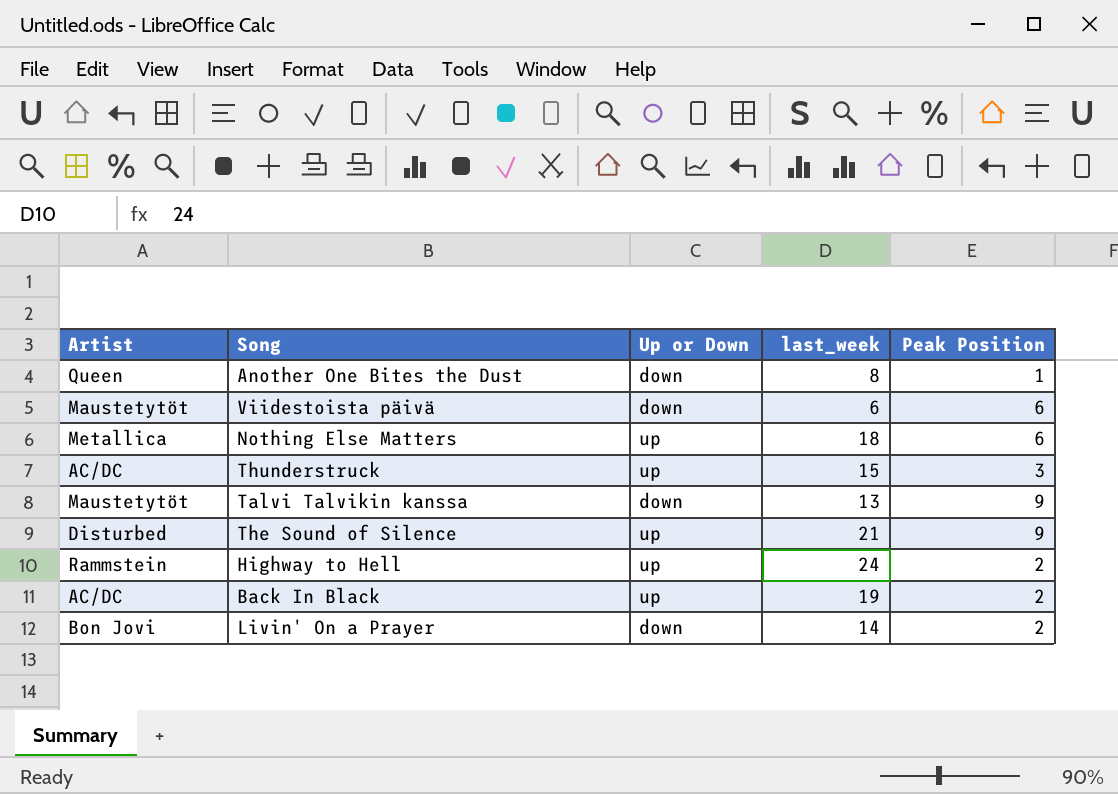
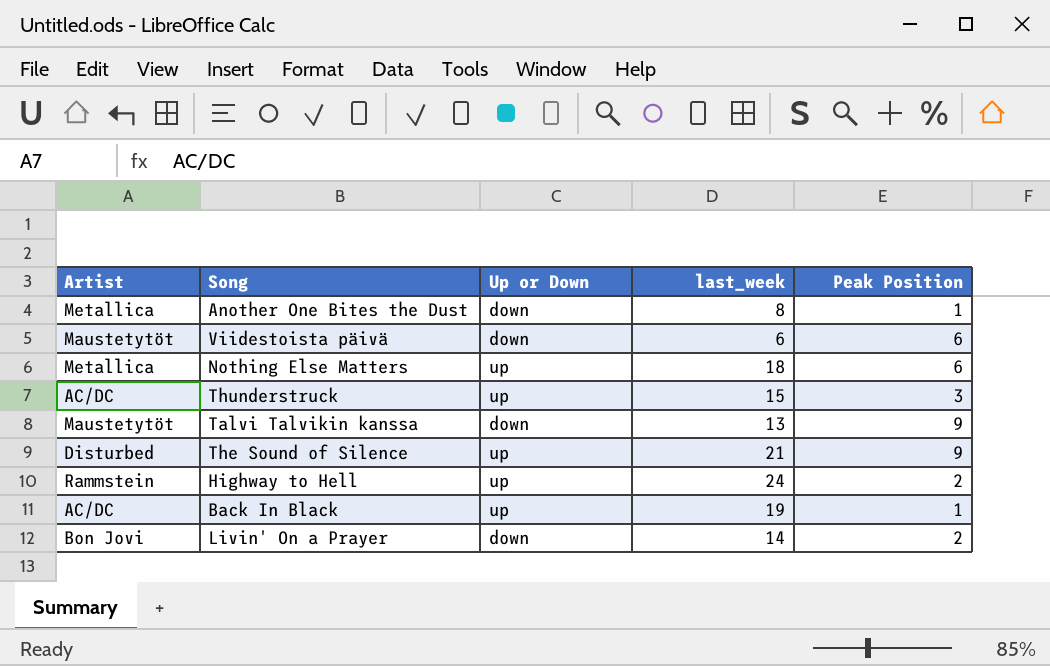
Another One Bites the Dust | Artist: Queen -> Metallica
Back In Black | Peak Position: 2 -> 1

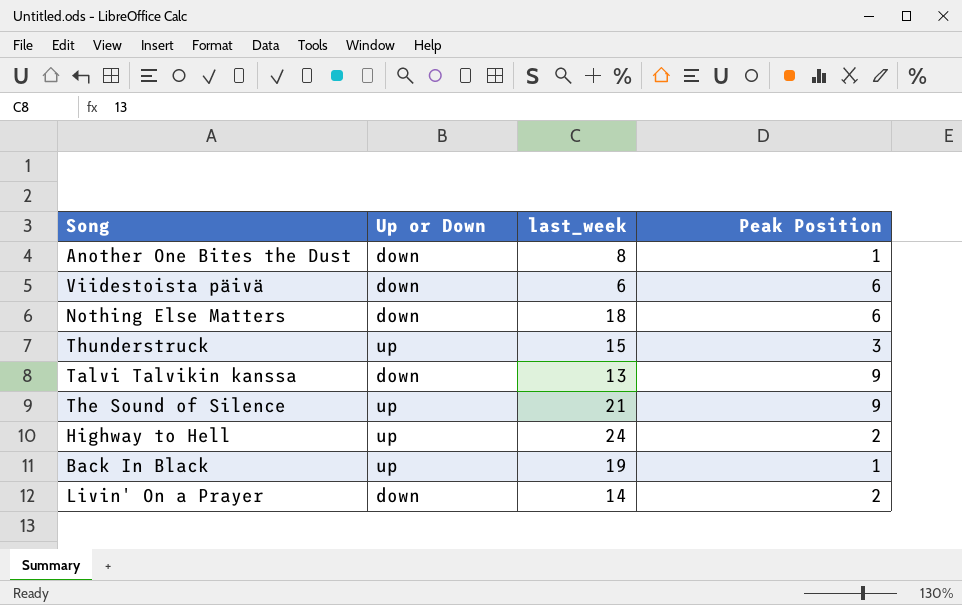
column Artist | position: 1 -> none
Nothing Else Matters | Up or Down: up -> down

